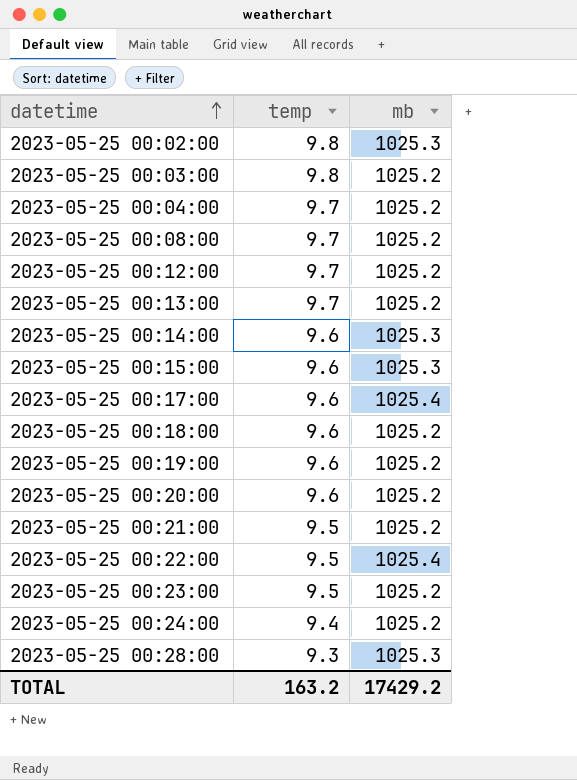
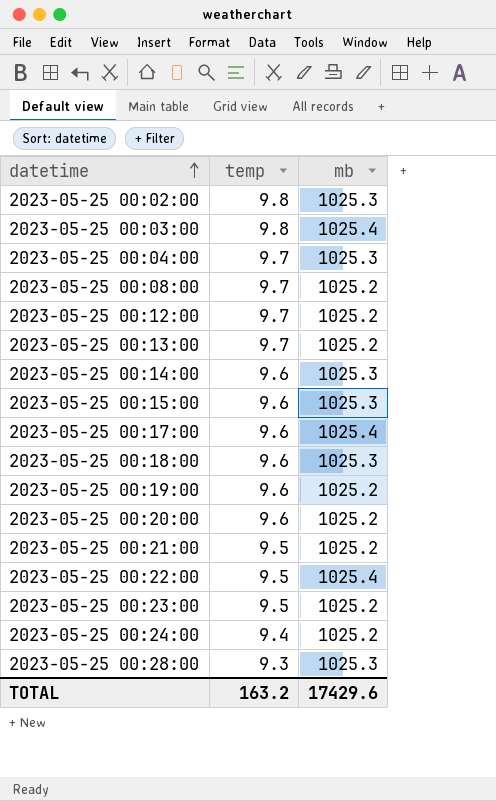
2023-05-25 00:03:00 | mb: 1025.2 -> 1025.4
2023-05-25 00:04:00 | mb: 1025.2 -> 1025.3
2023-05-25 00:18:00 | mb: 1025.2 -> 1025.3
TOTAL | mb: 17429.2 -> 17429.6

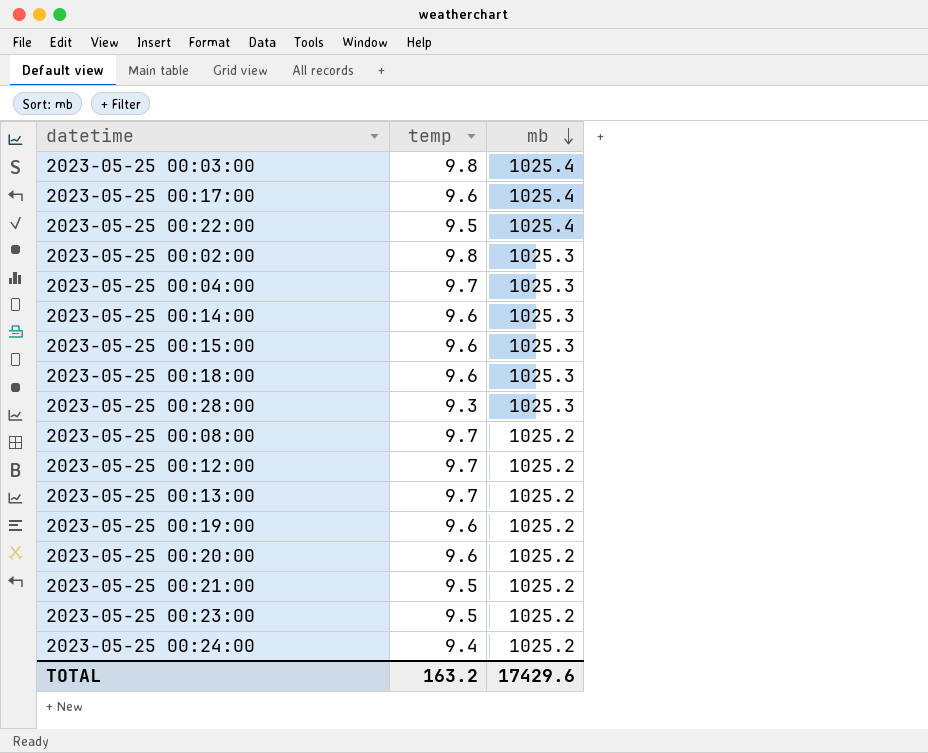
row order: datetime ascending -> mb descending

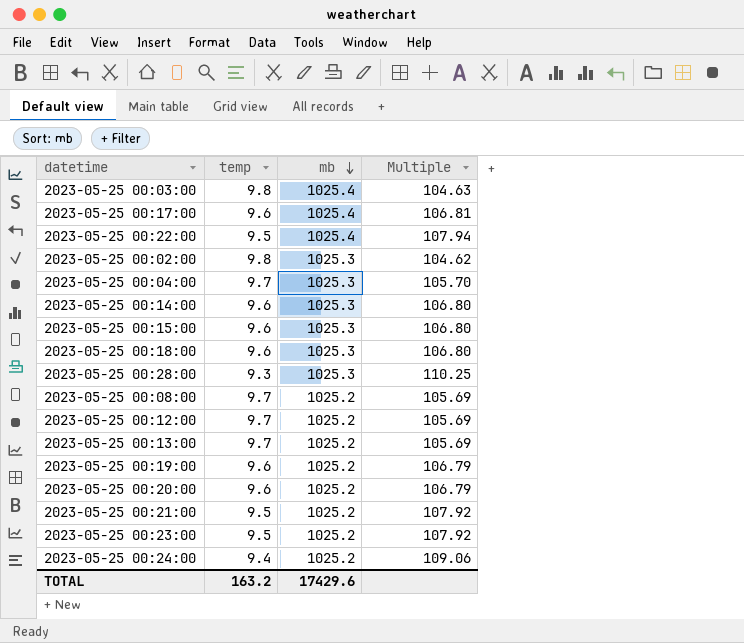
column Multiple | formula: none -> [mb] / [temp]

